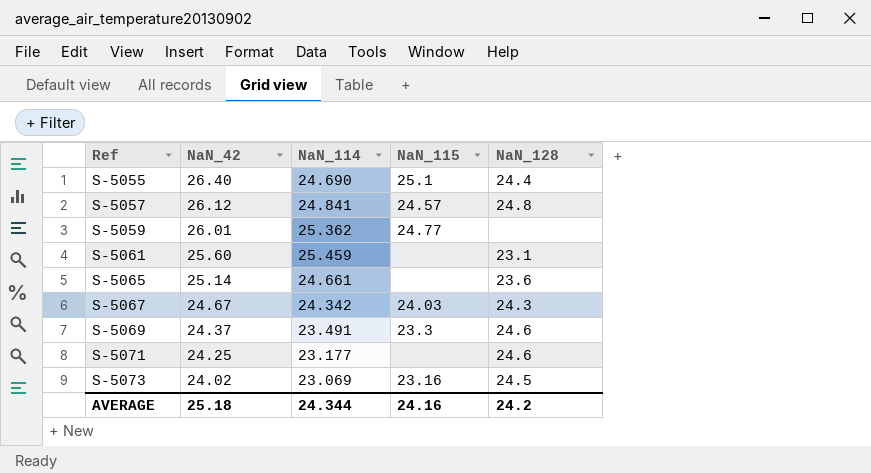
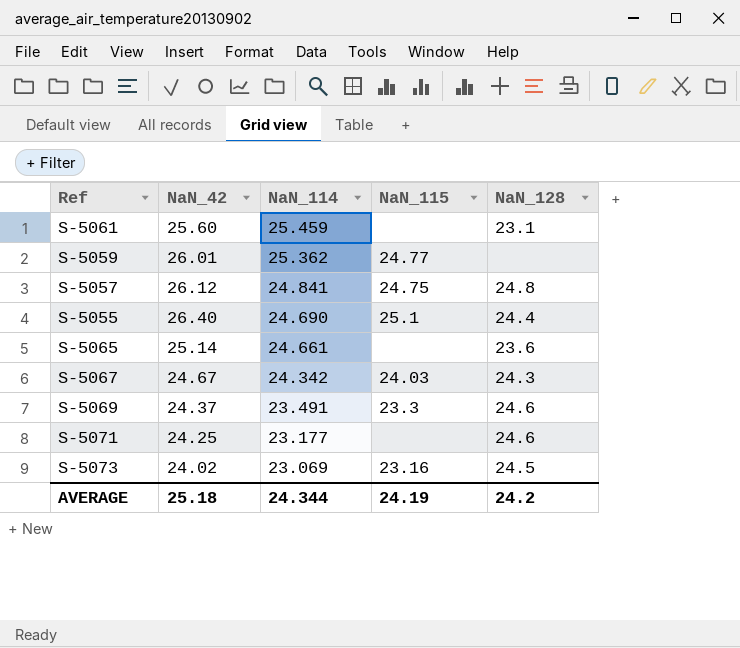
row order: Ref ascending -> NaN_114 descending
S-5057 | NaN_115: 24.57 -> 24.75
AVERAGE | NaN_115: 24.16 -> 24.19

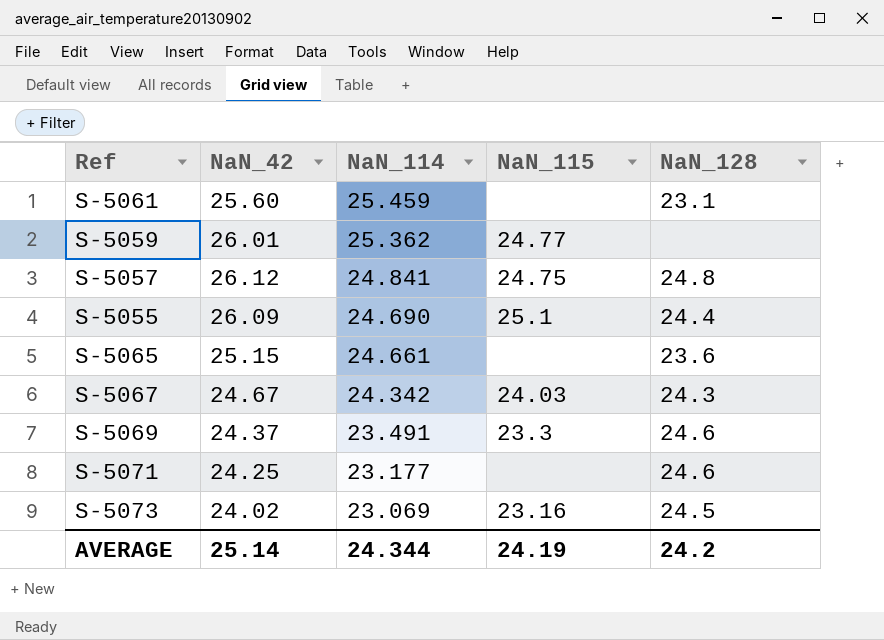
S-5055 | NaN_42: 26.40 -> 26.09
S-5065 | NaN_42: 25.14 -> 25.15
AVERAGE | NaN_42: 25.18 -> 25.14

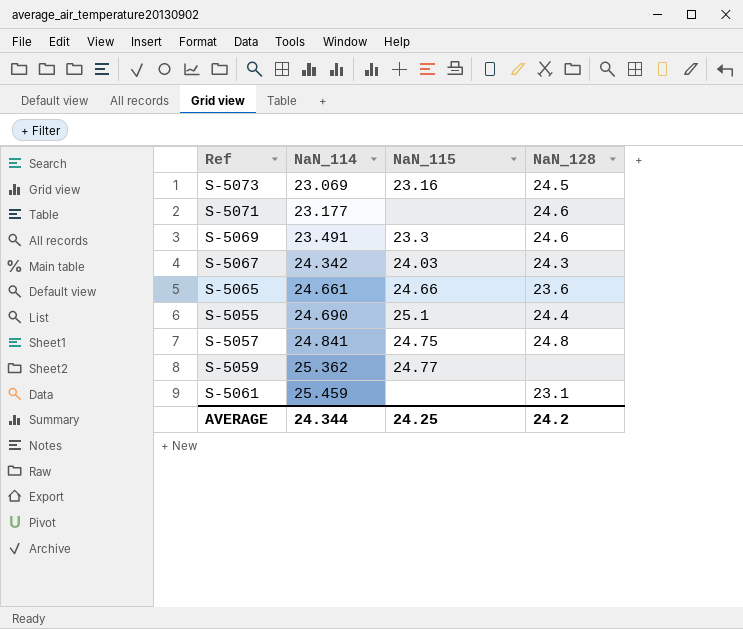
row order: NaN_114 descending -> NaN_114 ascending
column NaN_42 | position: 2 -> none
S-5065 | NaN_115: none -> 24.66
AVERAGE | NaN_115: 24.19 -> 24.25

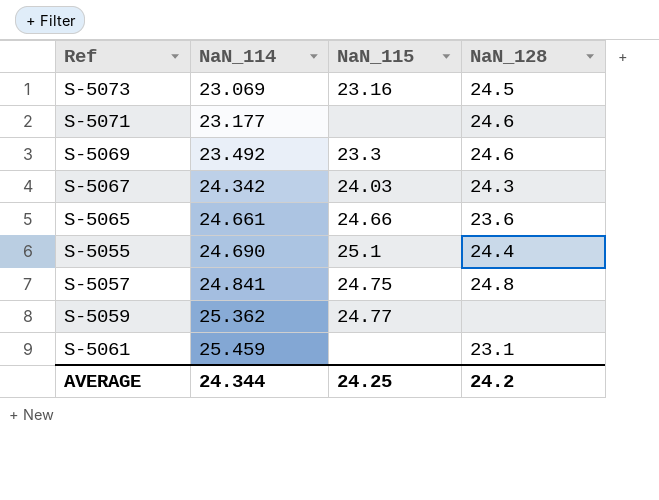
S-5069 | NaN_114: 23.491 -> 23.492

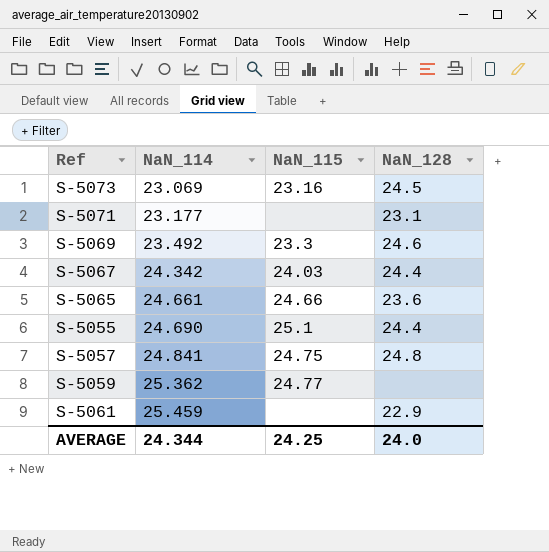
S-5071 | NaN_128: 24.6 -> 23.1
S-5067 | NaN_128: 24.3 -> 24.4
S-5061 | NaN_128: 23.1 -> 22.9
AVERAGE | NaN_128: 24.2 -> 24.0

